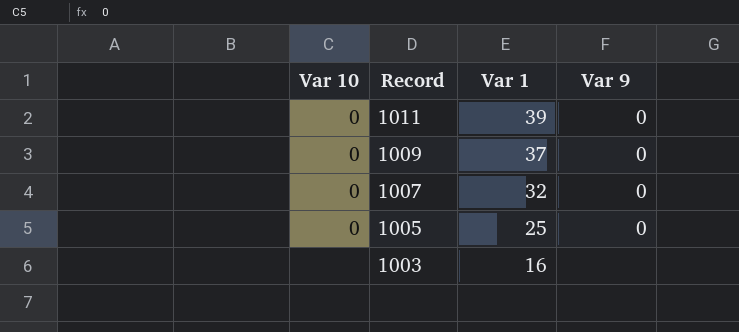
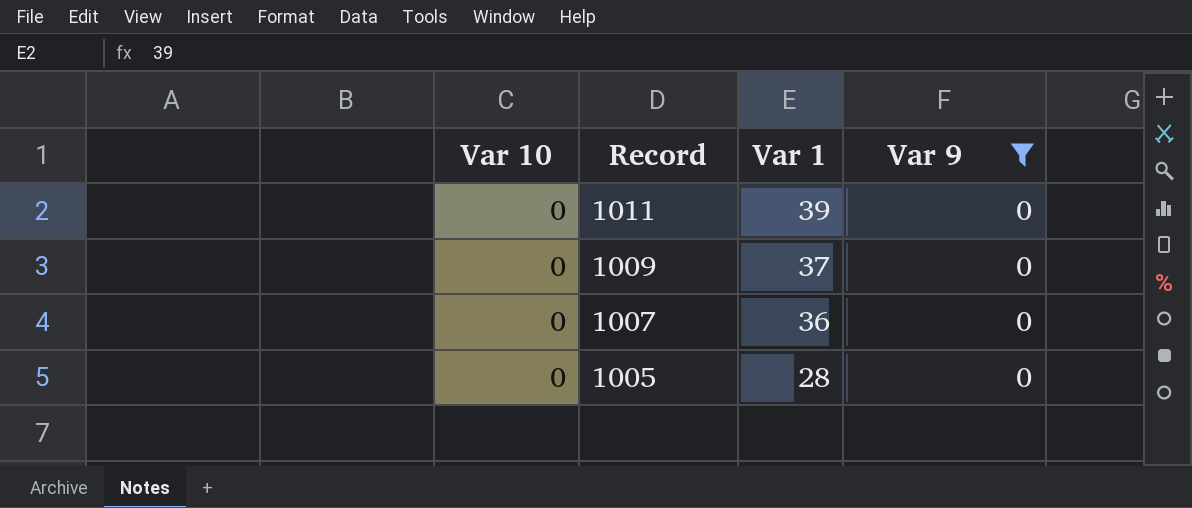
filter: none -> Var 9 = 0
1007 | Var 1: 32 -> 36
1005 | Var 1: 25 -> 28

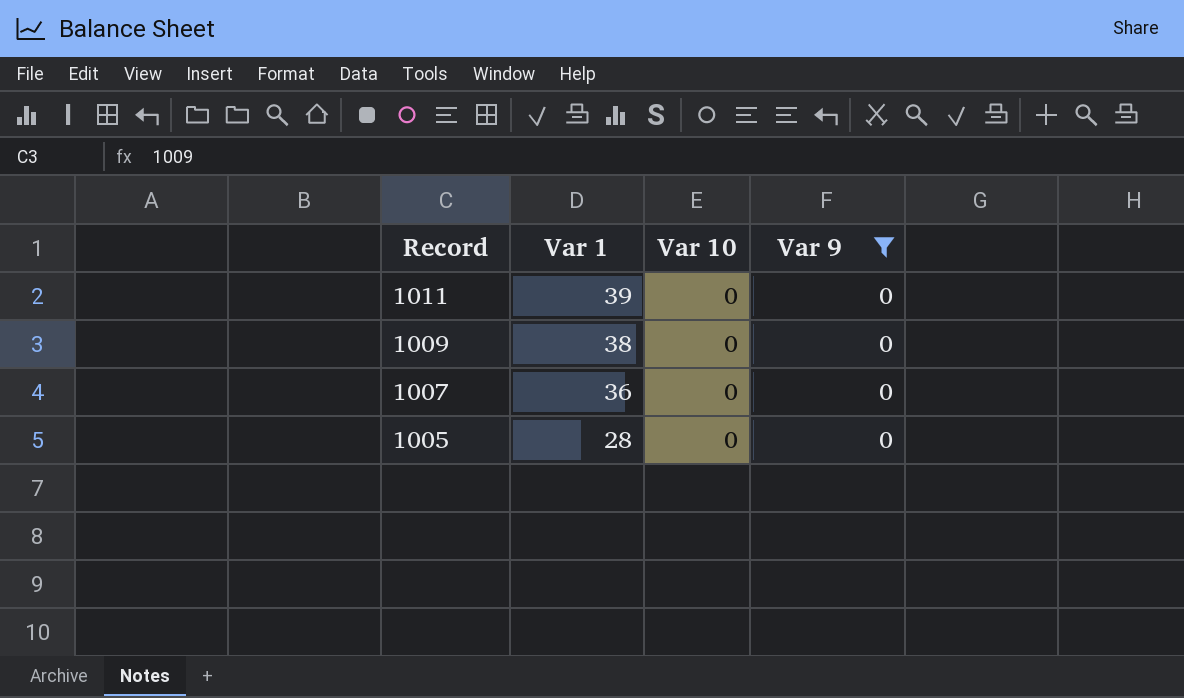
column Var 10 | position: 1 -> 3
1009 | Var 1: 37 -> 38

